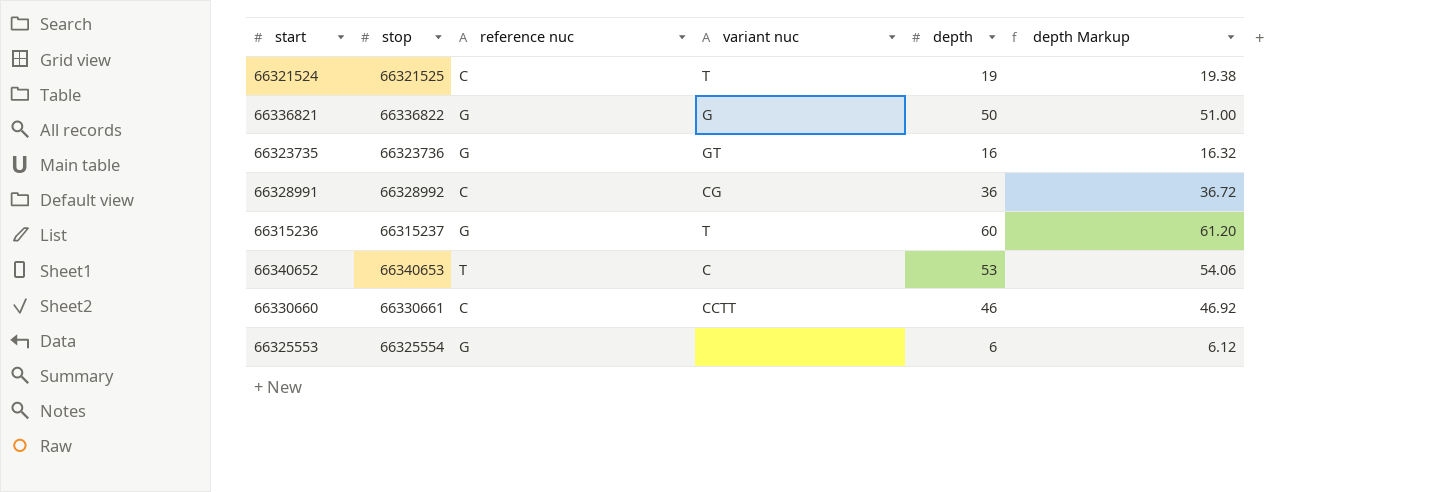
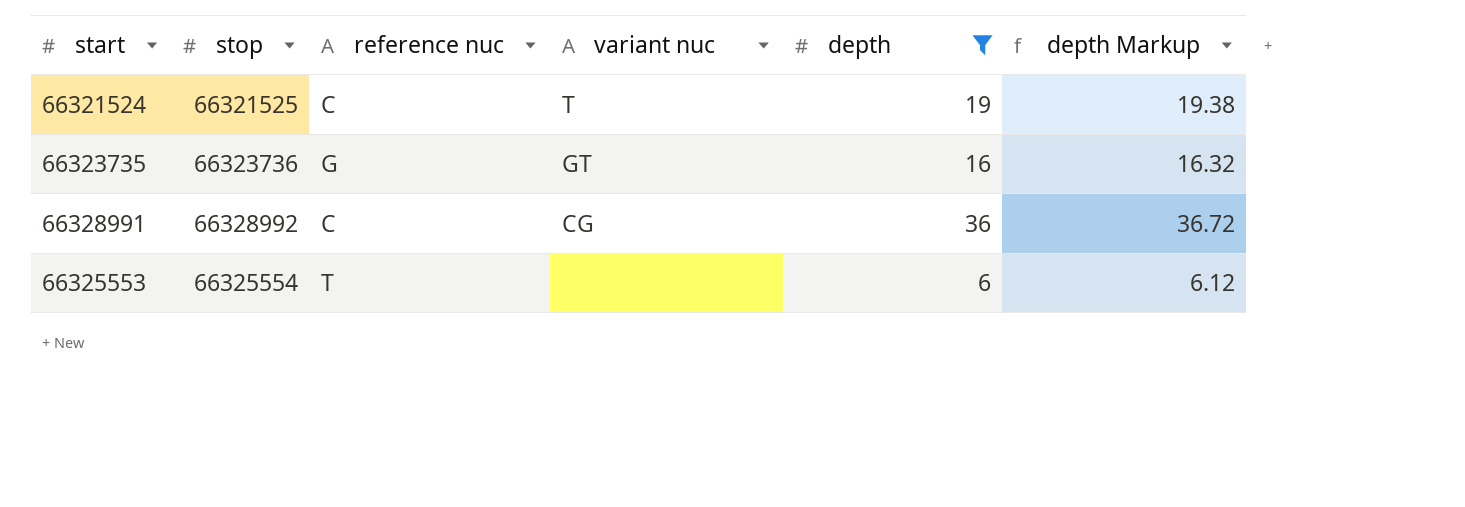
filter: none -> depth <= 36
66325553 | reference nuc: G -> T

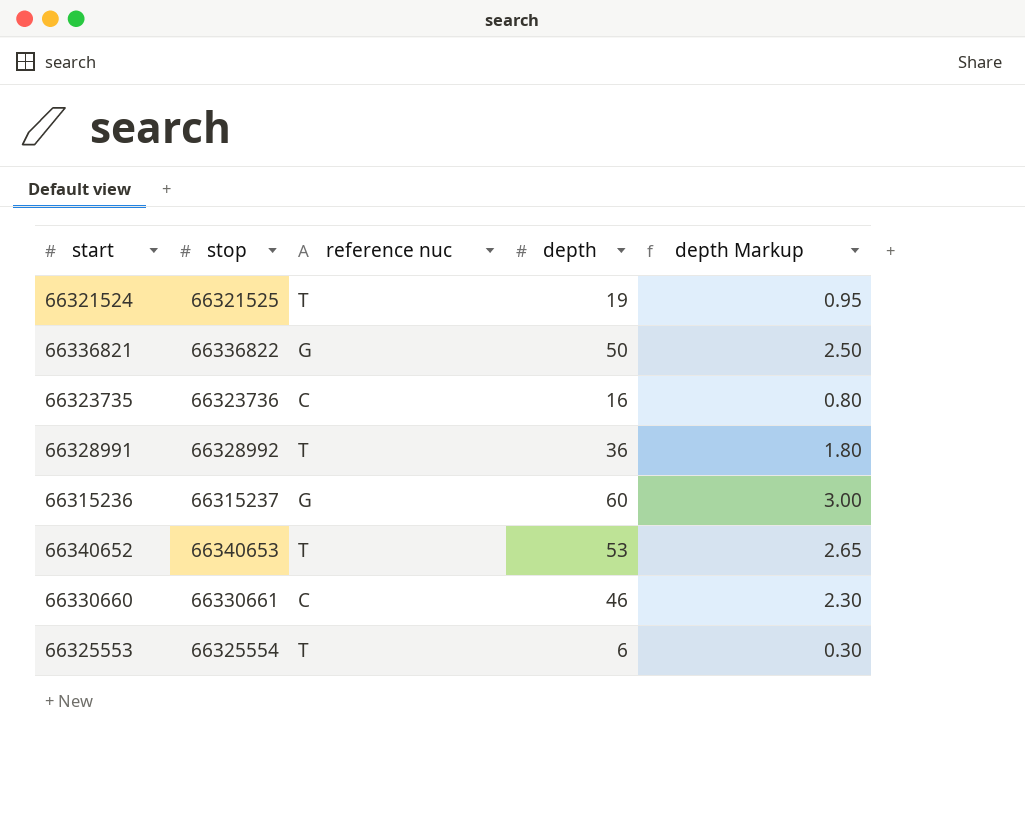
filter: depth <= 36 -> none
column variant nuc | position: 4 -> none
column depth Markup | formula: [depth] * 1.02 -> [depth] * 0.05
66321524 | reference nuc: C -> T
66323735 | reference nuc: G -> C
66328991 | reference nuc: C -> T

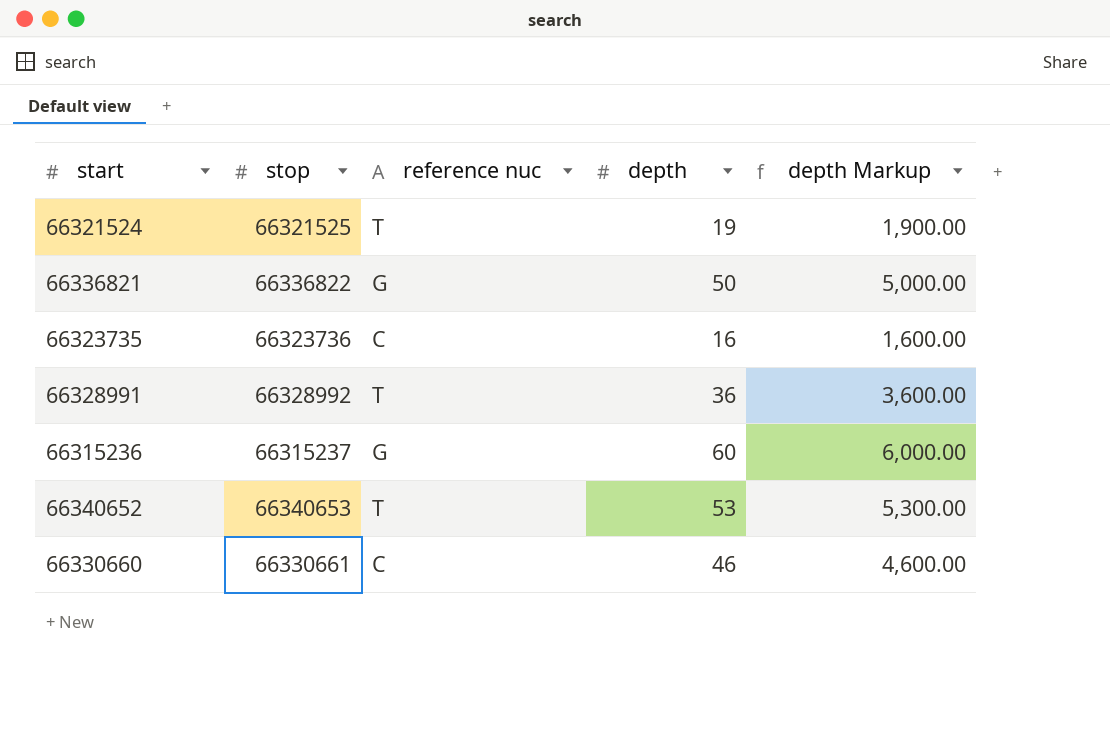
column depth Markup | formula: [depth] * 0.05 -> [depth] * 100
row 66325553: 66325554 | T | 6 | 0.30 -> none

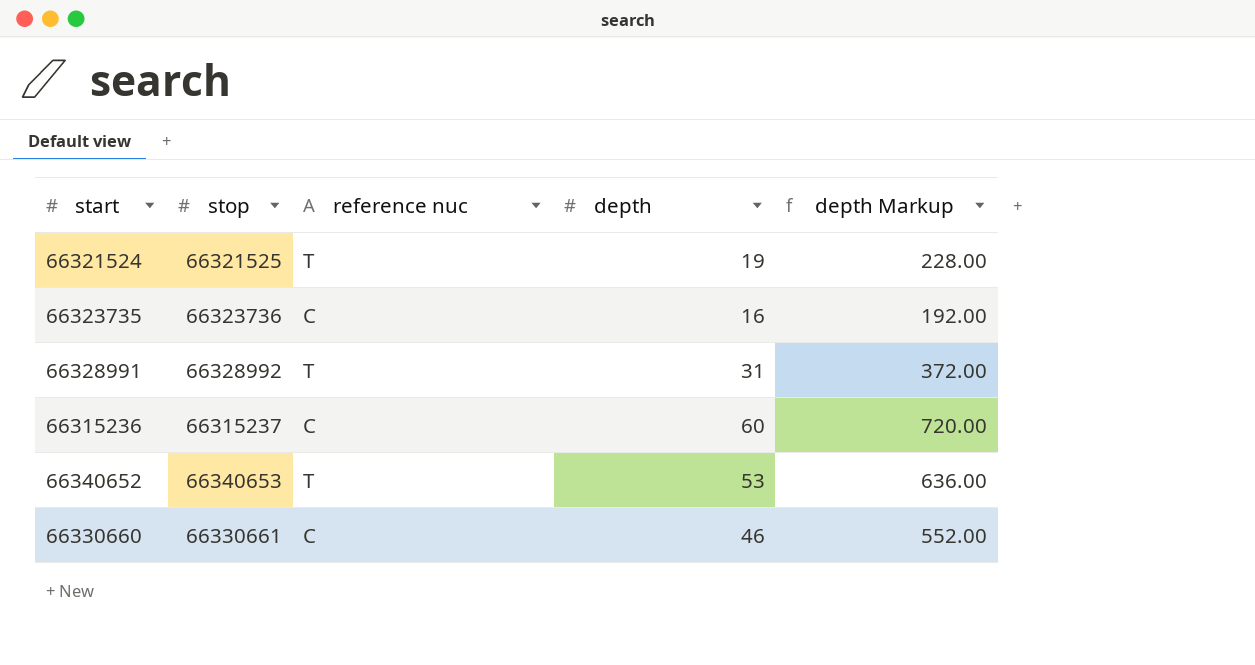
column depth Markup | formula: [depth] * 100 -> [depth] * 12
row 66336821: 66336822 | G | 50 | 5,000.00 -> none
66328991 | depth: 36 -> 31
66315236 | reference nuc: G -> C

